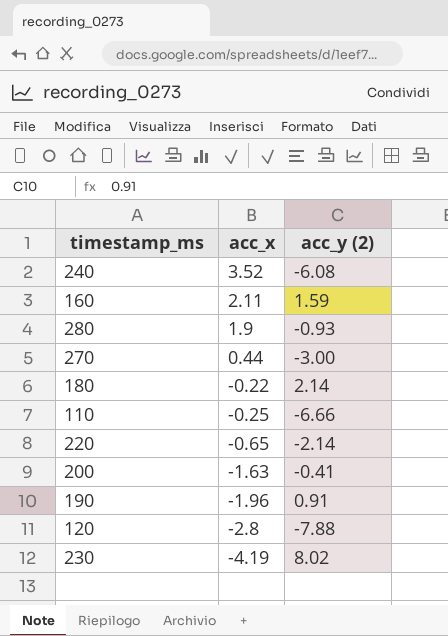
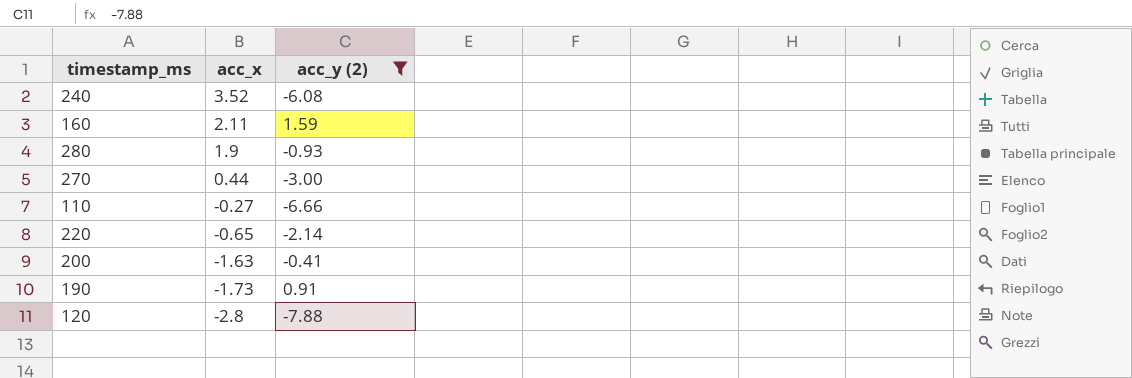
filter: none -> acc_y (2) <= 1.59
110 | acc_x: -0.25 -> -0.27
190 | acc_x: -1.96 -> -1.73

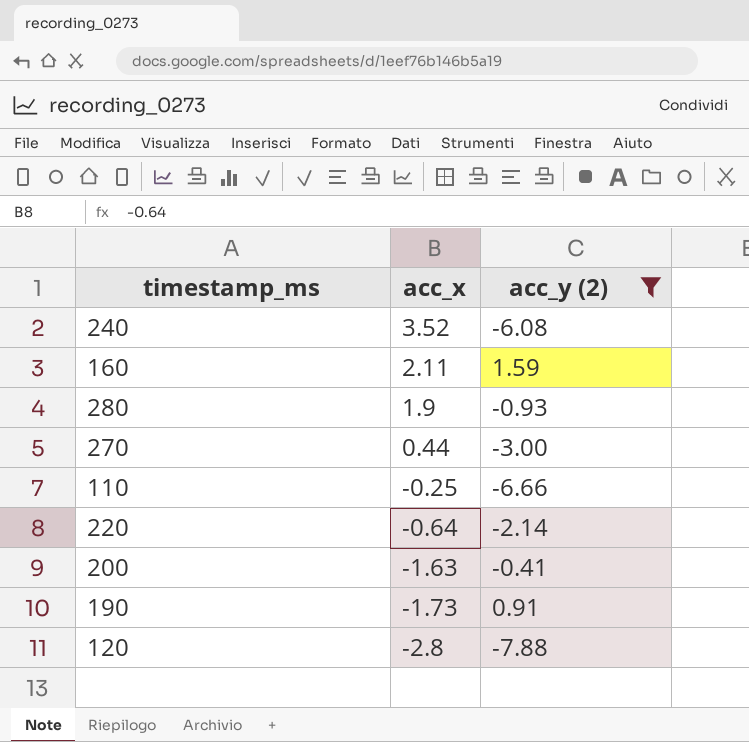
110 | acc_x: -0.27 -> -0.25
220 | acc_x: -0.65 -> -0.64

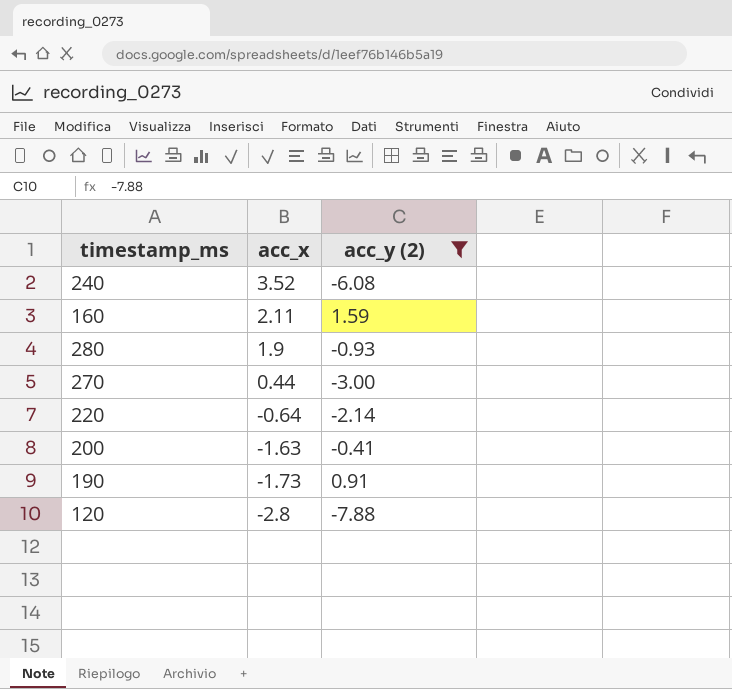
row 110: -0.25 | -6.66 -> none

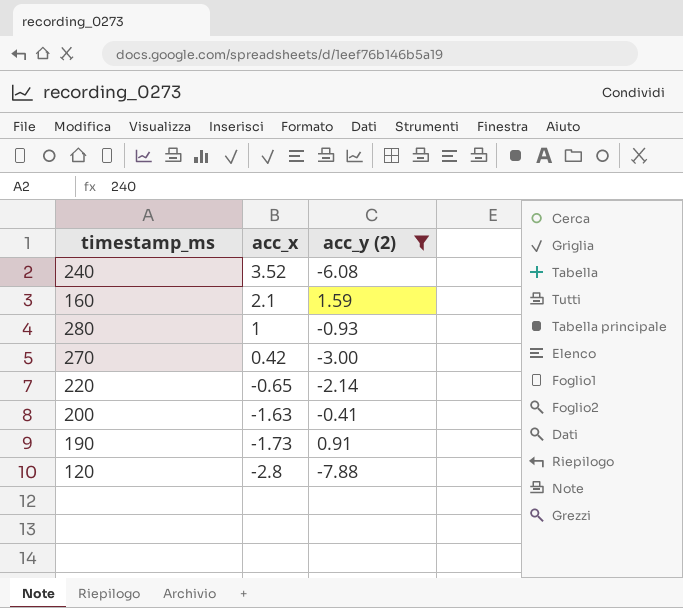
160 | acc_x: 2.11 -> 2.1
280 | acc_x: 1.9 -> 1
270 | acc_x: 0.44 -> 0.42
220 | acc_x: -0.64 -> -0.65

